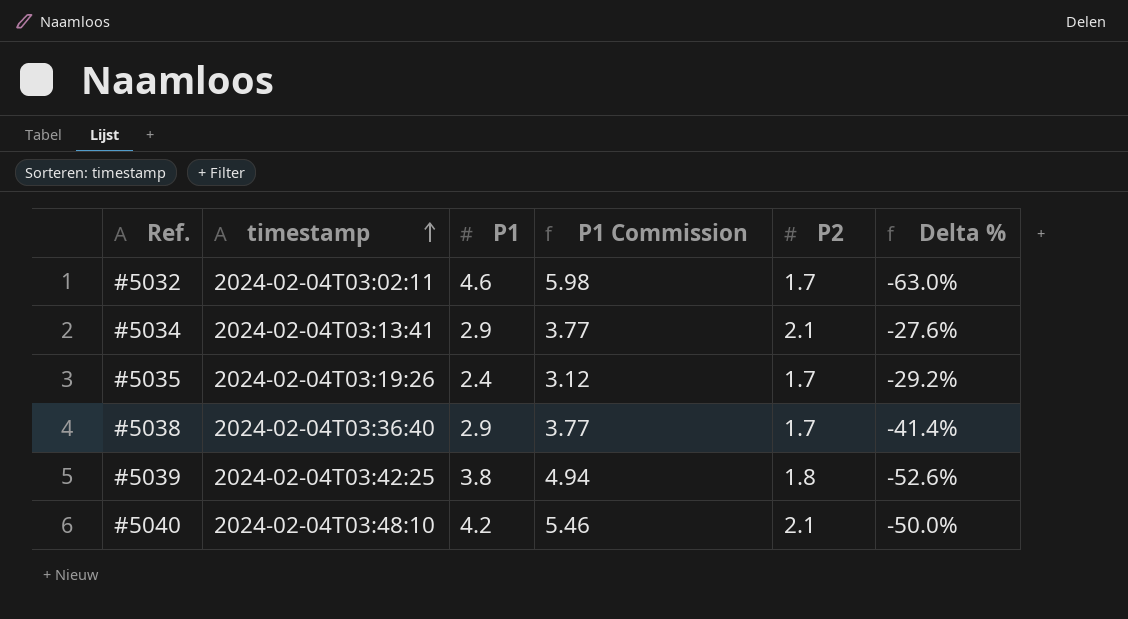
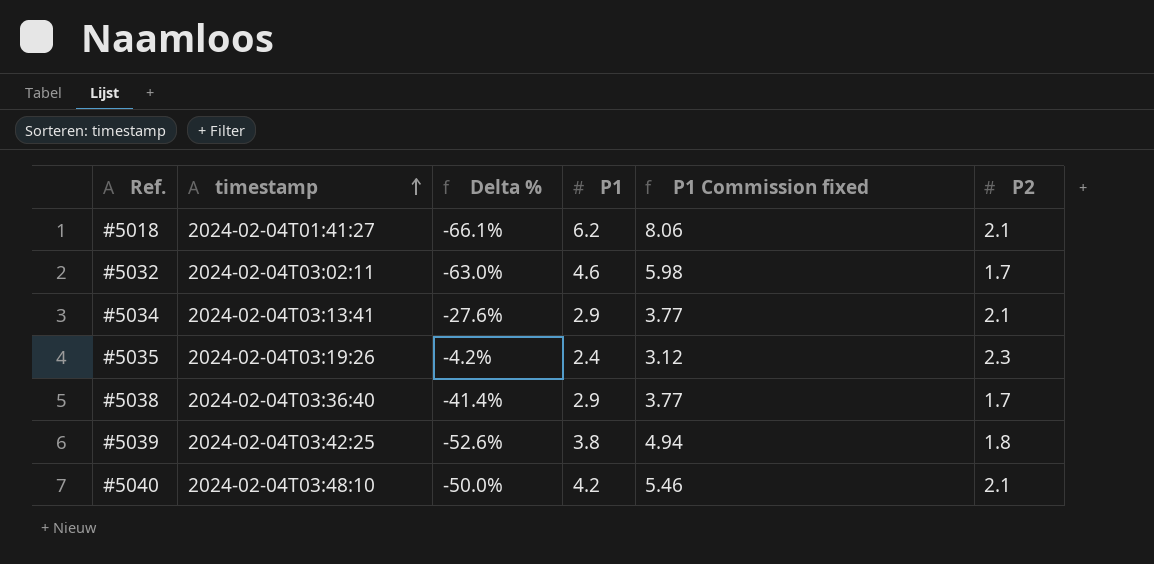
column Delta % | position: 6 -> 3
column name: P1 Commission -> P1 Commission fixed
row #5018: none -> 2024-02-04T01:41:27 | -66.1% | 6.2 | 8.06 | 2.1
#5035 | Delta %: -29.2% -> -4.2%
#5035 | P2: 1.7 -> 2.3

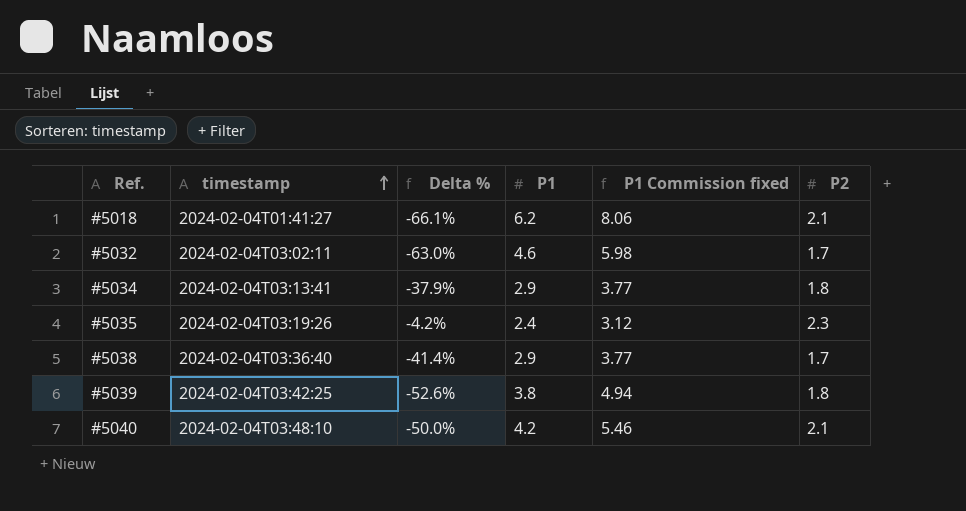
#5034 | Delta %: -27.6% -> -37.9%
#5034 | P2: 2.1 -> 1.8

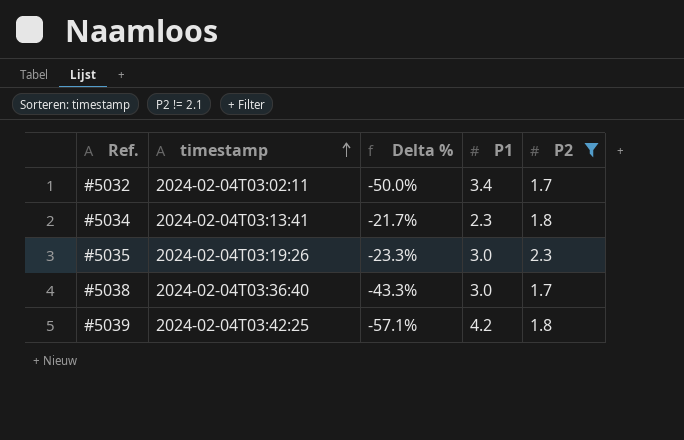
filter: none -> P2 != 2.1
column P1 Commission fixed | formula: [P1] * 1.3 -> none
#5032 | Delta %: -63.0% -> -50.0%
#5032 | P1: 4.6 -> 3.4
#5034 | Delta %: -37.9% -> -21.7%
#5034 | P1: 2.9 -> 2.3
#5035 | Delta %: -4.2% -> -23.3%
#5035 | P1: 2.4 -> 3.0
#5038 | Delta %: -41.4% -> -43.3%
#5038 | P1: 2.9 -> 3.0
#5039 | Delta %: -52.6% -> -57.1%
#5039 | P1: 3.8 -> 4.2

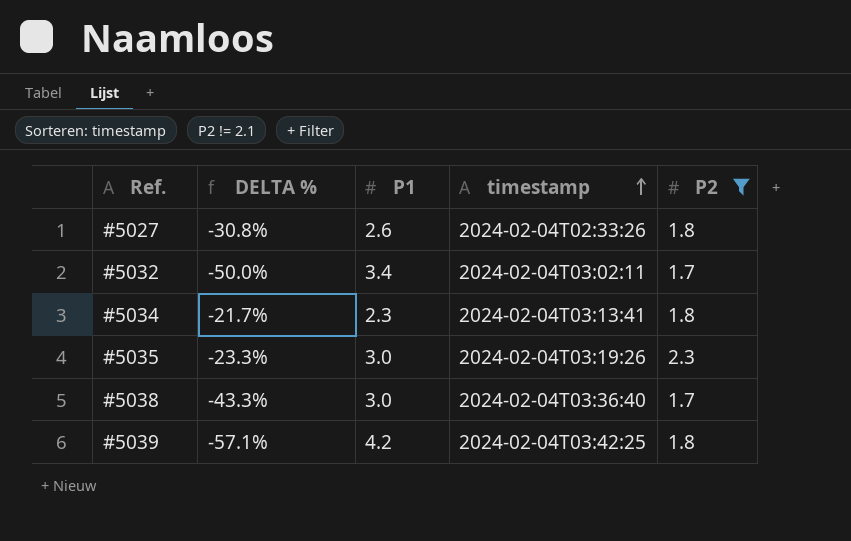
column name: Delta % -> DELTA %
column timestamp | position: 2 -> 4
row #5027: none -> -30.8% | 2.6 | 2024-02-04T02:33:26 | 1.8

